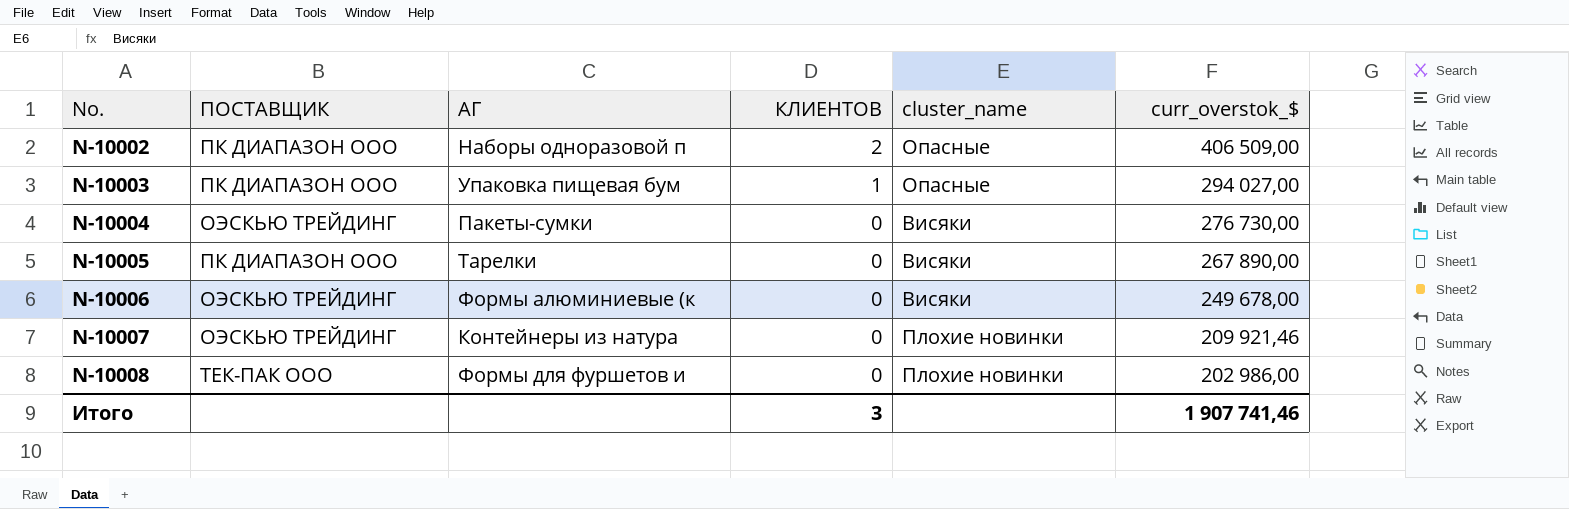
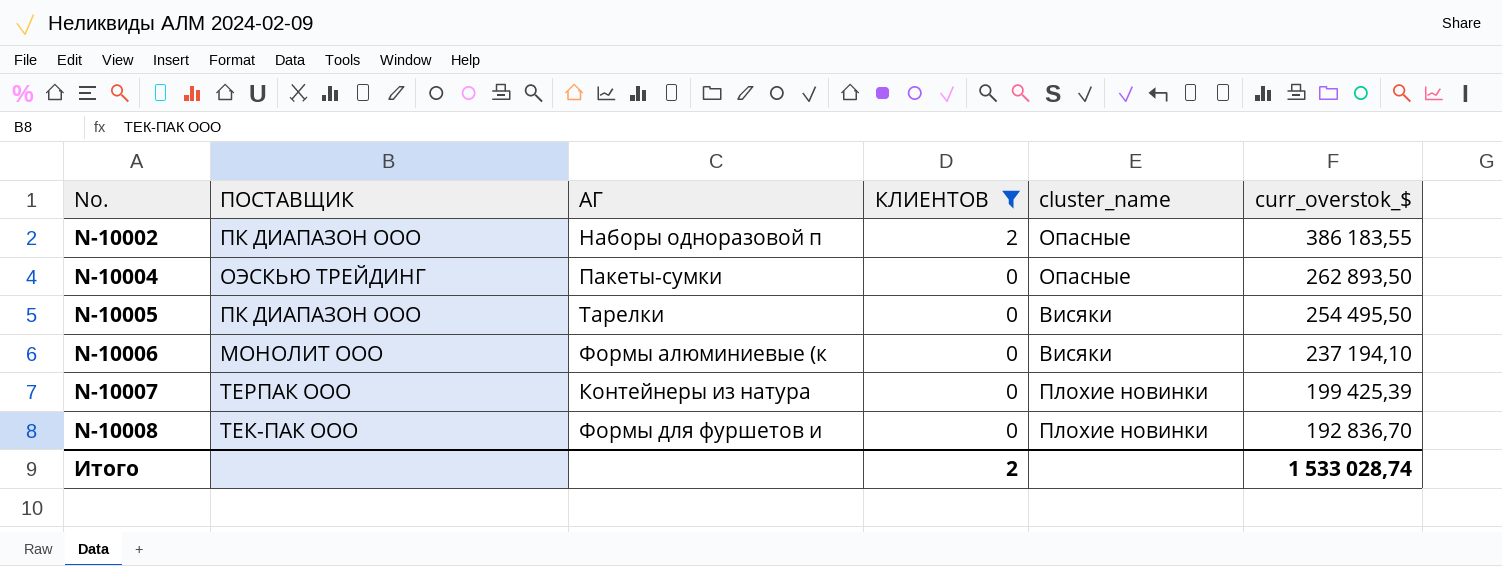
filter: none -> КЛИЕНТОВ != 1
N-10002 | curr_overstok_$: 406 509,00 -> 386 183,55
N-10004 | cluster_name: Висяки -> Опасные
N-10004 | curr_overstok_$: 276 730,00 -> 262 893,50
N-10005 | curr_overstok_$: 267 890,00 -> 254 495,50
N-10006 | ПОСТАВЩИК: ОЭСКЬЮ ТРЕЙДИНГ -> МОНОЛИТ ООО
N-10006 | curr_overstok_$: 249 678,00 -> 237 194,10
N-10007 | ПОСТАВЩИК: ОЭСКЬЮ ТРЕЙДИНГ -> ТЕРПАК ООО
N-10007 | curr_overstok_$: 209 921,46 -> 199 425,39
N-10008 | curr_overstok_$: 202 986,00 -> 192 836,70
Итого | КЛИЕНТОВ: 3 -> 2
Итого | curr_overstok_$: 1 907 741,46 -> 1 533 028,74

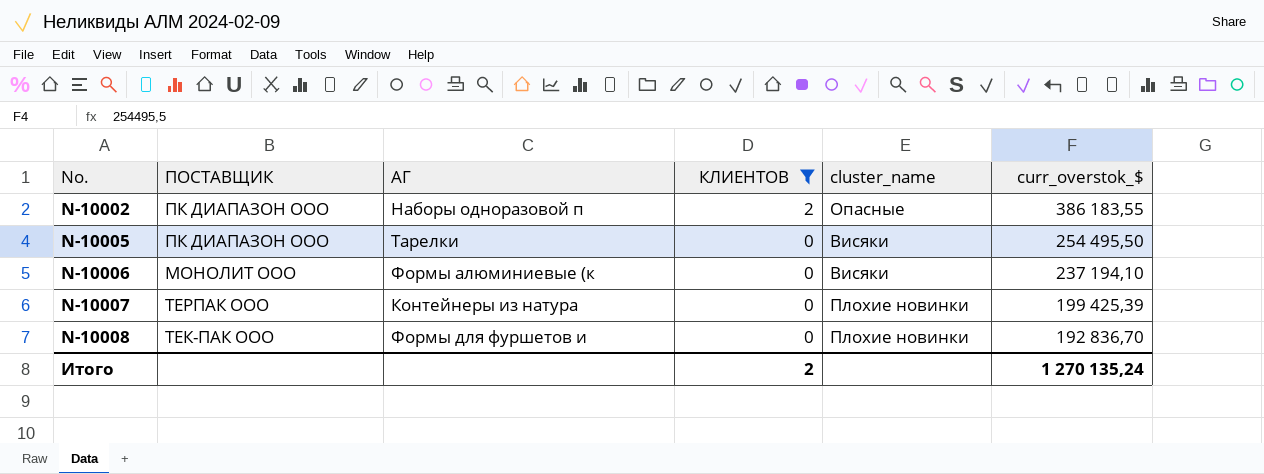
row N-10004: ОЭСКЬЮ ТРЕЙДИНГ | Пакеты-сумки | 0 | Опасные | 262 893,50 -> none
Итого | curr_overstok_$: 1 533 028,74 -> 1 270 135,24

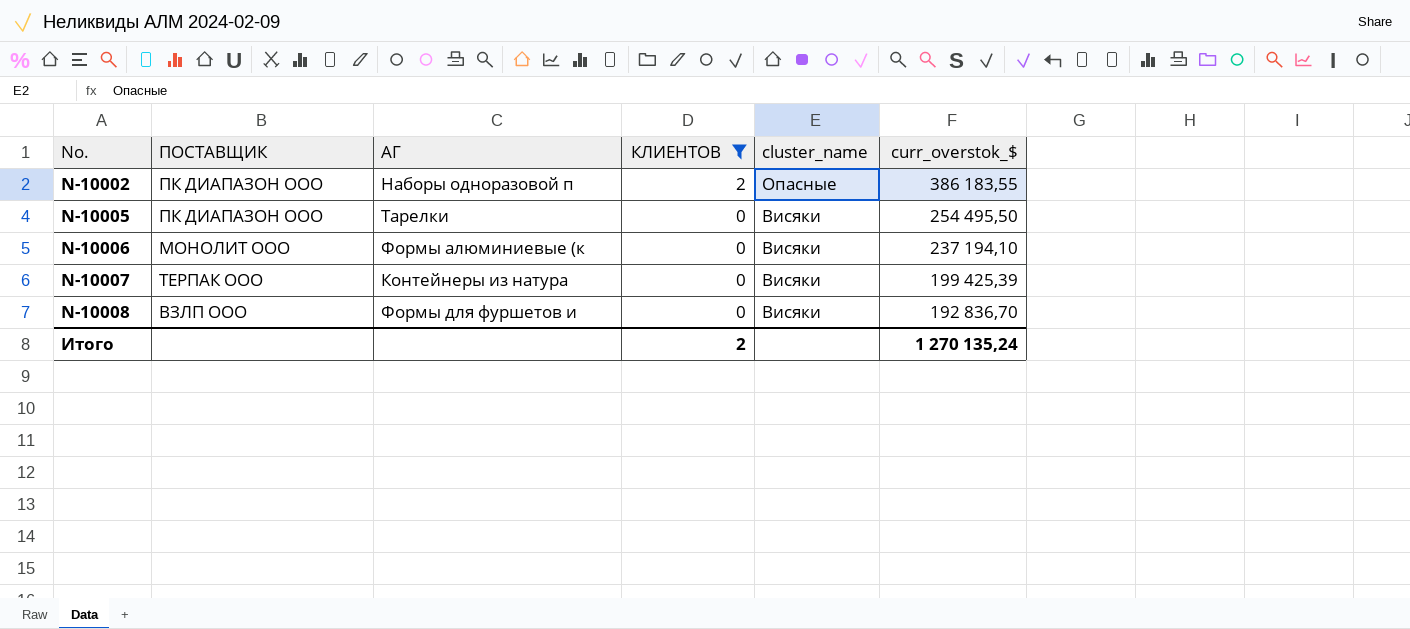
N-10007 | cluster_name: Плохие новинки -> Висяки
N-10008 | ПОСТАВЩИК: ТЕК-ПАК ООО -> ВЗЛП ООО
N-10008 | cluster_name: Плохие новинки -> Висяки

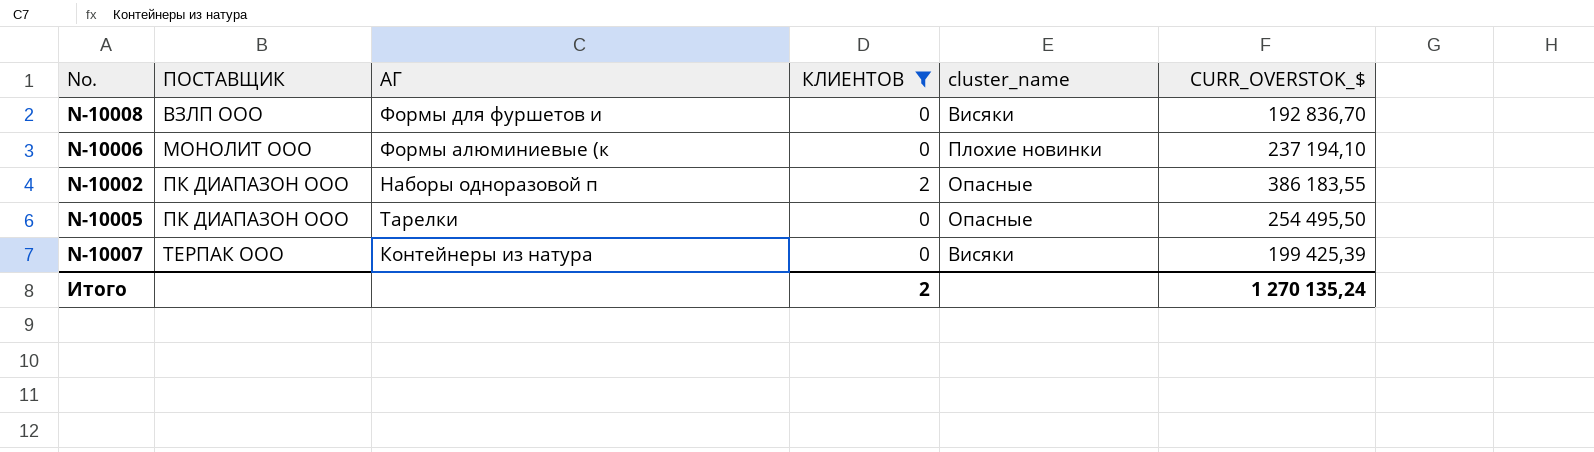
row order: No. ascending -> ПОСТАВЩИК ascending
column name: curr_overstok_$ -> CURR_OVERSTOK_$
N-10006 | cluster_name: Висяки -> Плохие новинки
N-10005 | cluster_name: Висяки -> Опасные

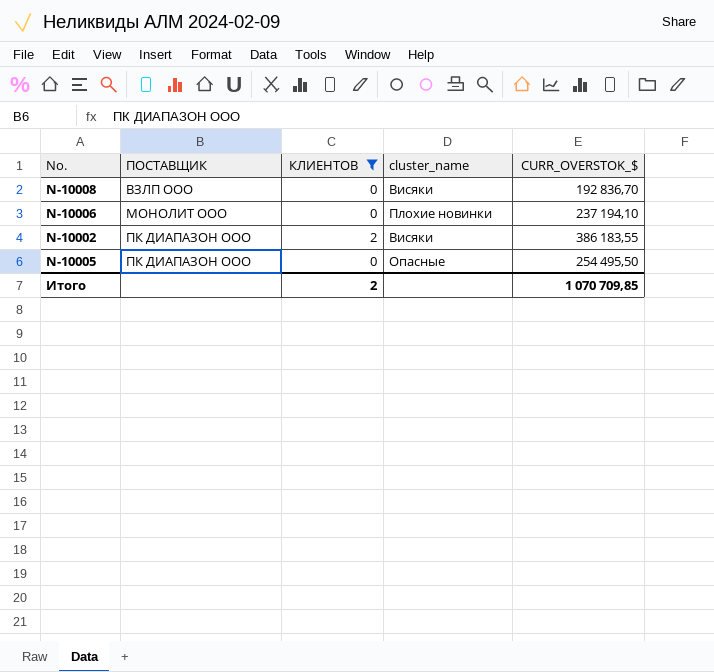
column АГ | position: 3 -> none
row N-10007: ТЕРПАК ООО | Контейнеры из натура | 0 | Висяки | 199 425,39 -> none
N-10002 | cluster_name: Опасные -> Висяки
Итого | CURR_OVERSTOK_$: 1 270 135,24 -> 1 070 709,85

